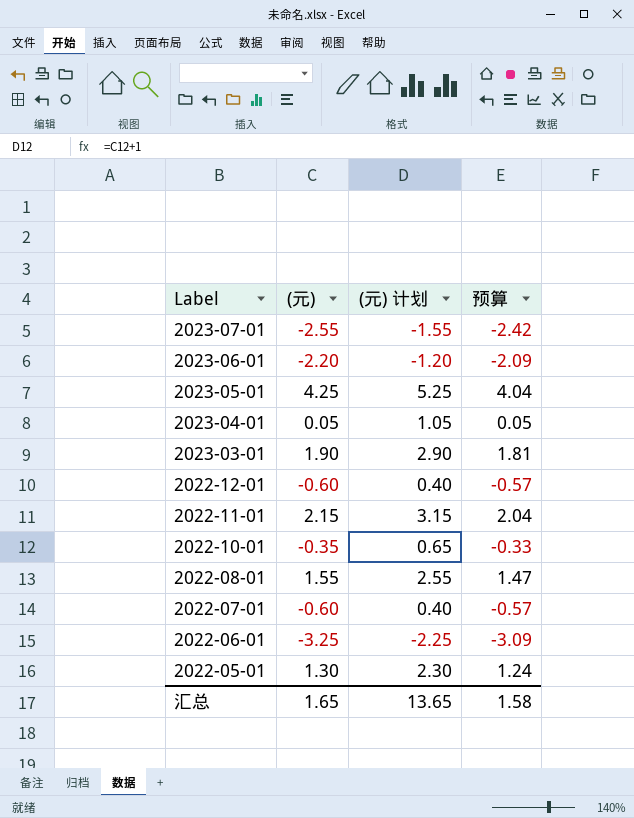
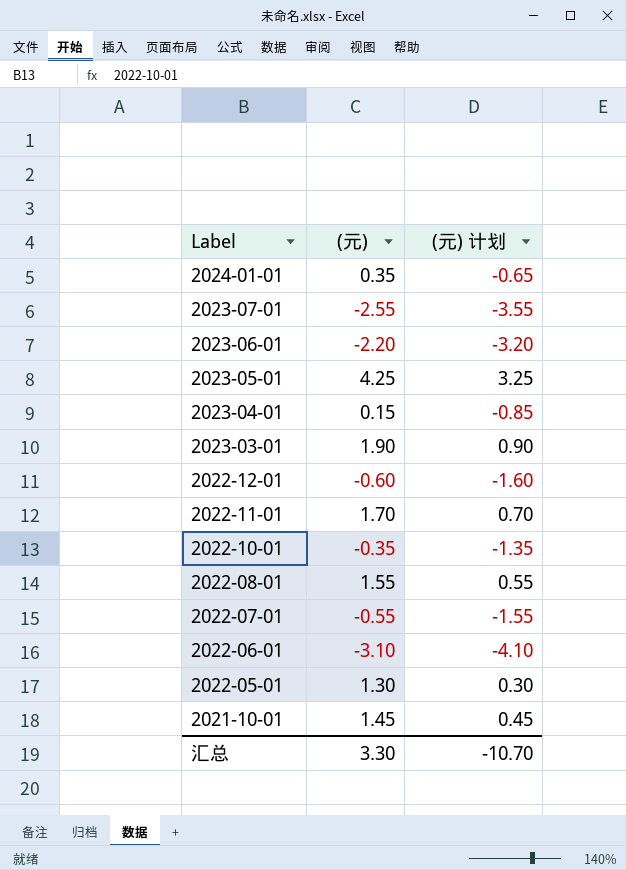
column 预算 | formula: [(元)] * 0.95 -> none
column (元) 计划 | formula: [(元)] + 1 -> [(元)] - 1
row 2024-01-01: none -> 0.35 | -0.65
2023-04-01 | (元): 0.05 -> 0.15
2022-11-01 | (元): 2.15 -> 1.70
2022-07-01 | (元): -0.60 -> -0.55
2022-06-01 | (元): -3.25 -> -3.10
row 2021-10-01: none -> 1.45 | 0.45
汇总 | (元): 1.65 -> 3.30
汇总 | (元) 计划: 13.65 -> -10.70

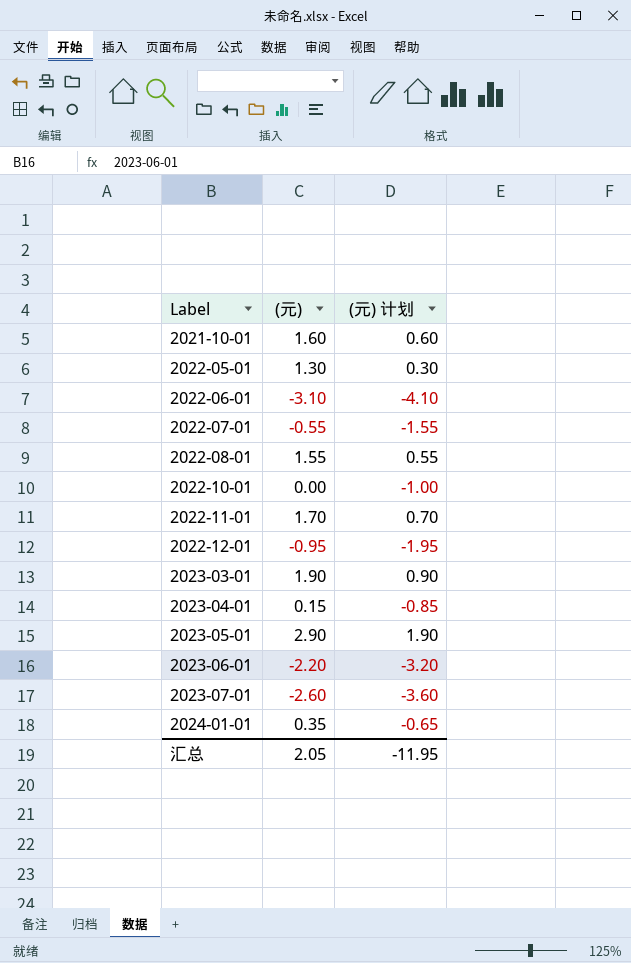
row order: Label descending -> Label ascending
2021-10-01 | (元): 1.45 -> 1.60
2021-10-01 | (元) 计划: 0.45 -> 0.60
2022-10-01 | (元): -0.35 -> 0.00
2022-10-01 | (元) 计划: -1.35 -> -1.00
2022-12-01 | (元): -0.60 -> -0.95
2022-12-01 | (元) 计划: -1.60 -> -1.95
2023-05-01 | (元): 4.25 -> 2.90
2023-05-01 | (元) 计划: 3.25 -> 1.90
2023-07-01 | (元): -2.55 -> -2.60
2023-07-01 | (元) 计划: -3.55 -> -3.60
汇总 | (元): 3.30 -> 2.05
汇总 | (元) 计划: -10.70 -> -11.95

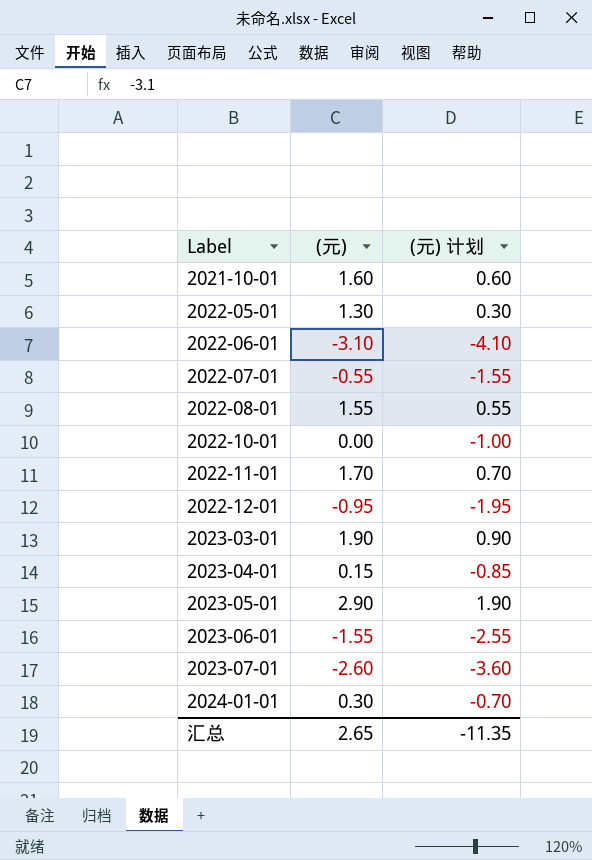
2023-06-01 | (元): -2.20 -> -1.55
2023-06-01 | (元) 计划: -3.20 -> -2.55
2024-01-01 | (元): 0.35 -> 0.30
2024-01-01 | (元) 计划: -0.65 -> -0.70
汇总 | (元): 2.05 -> 2.65
汇总 | (元) 计划: -11.95 -> -11.35

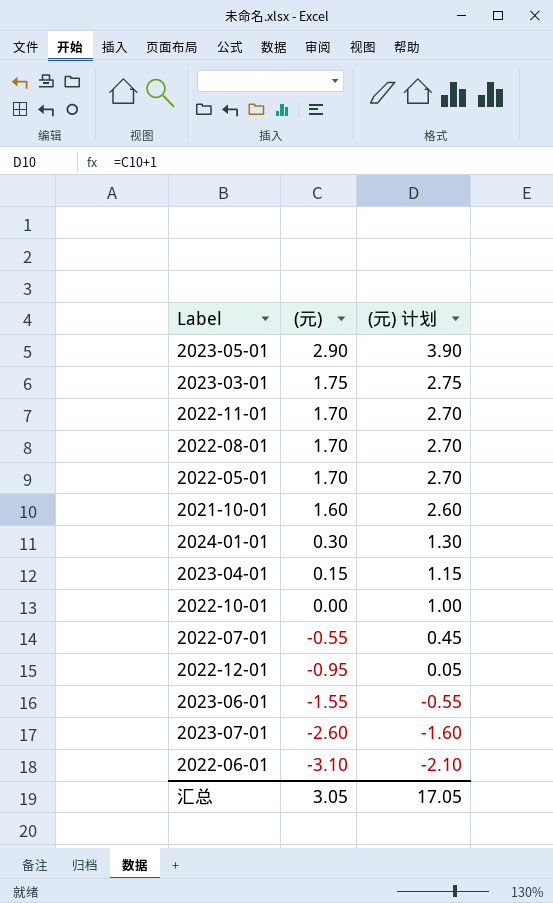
row order: Label ascending -> (元) descending
column (元) 计划 | formula: [(元)] - 1 -> [(元)] + 1
2023-03-01 | (元): 1.90 -> 1.75
2022-08-01 | (元): 1.55 -> 1.70
2022-05-01 | (元): 1.30 -> 1.70
汇总 | (元): 2.65 -> 3.05
汇总 | (元) 计划: -11.35 -> 17.05

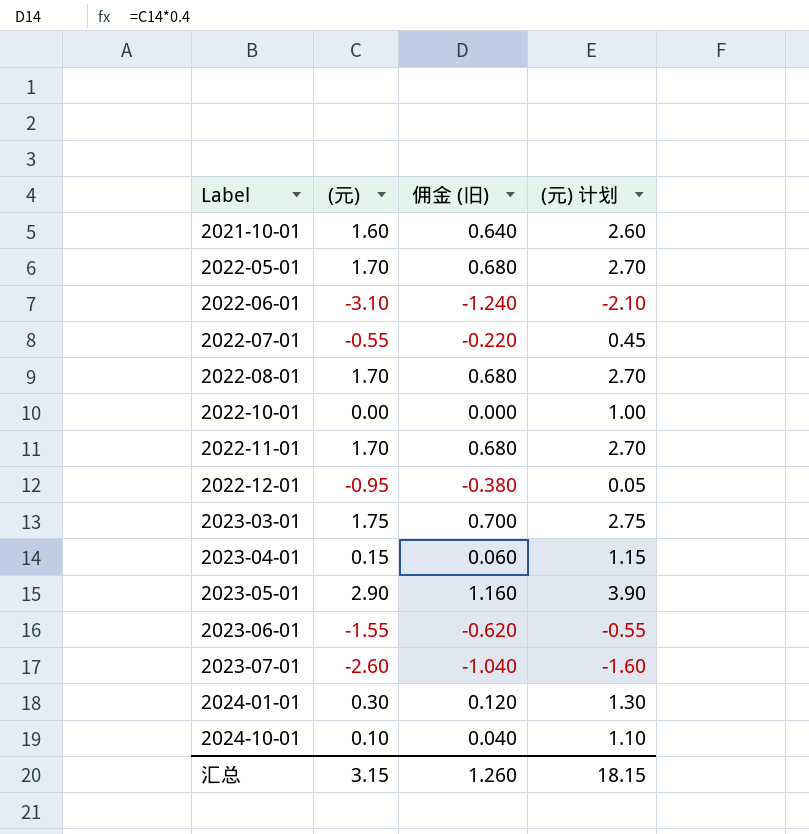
row order: (元) descending -> Label ascending
column 佣金 (旧) | formula: none -> [(元)] * 0.4
row 2024-10-01: none -> 0.10 | 0.040 | 1.10
汇总 | (元): 3.05 -> 3.15
汇总 | (元) 计划: 17.05 -> 18.15

